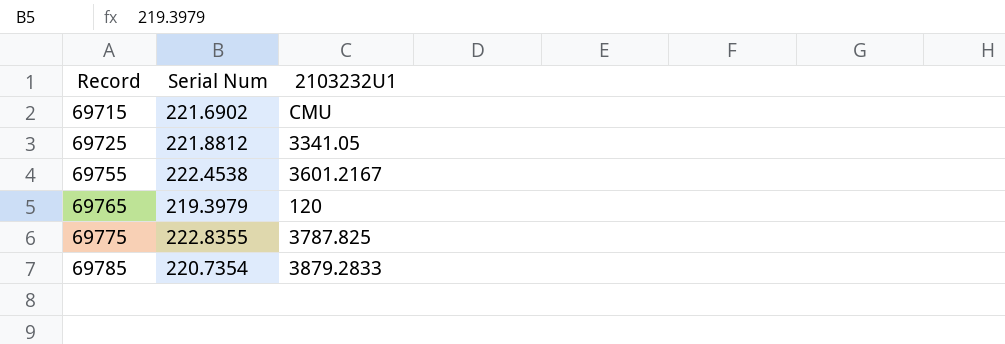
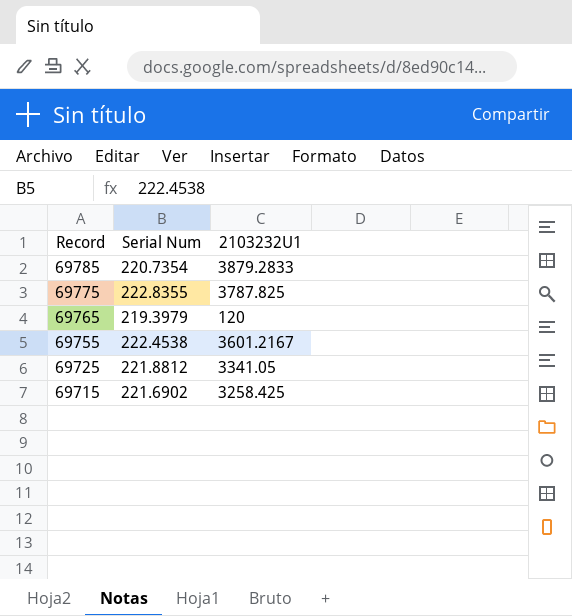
row order: Record ascending -> Record descending
69715 | 2103232U1: CMU -> 3258.425

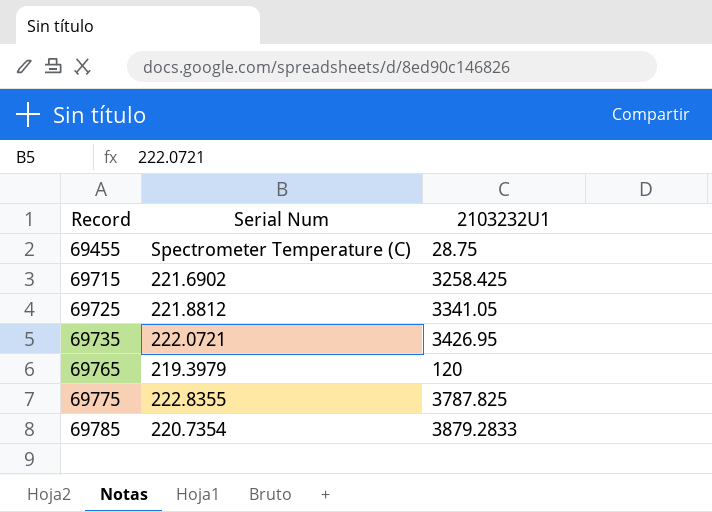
row order: Record descending -> Record ascending
row 69755: 222.4538 | 3601.2167 -> none
row 69455: none -> Spectrometer Temperature (C) | 28.75
row 69735: none -> 222.0721 | 3426.95

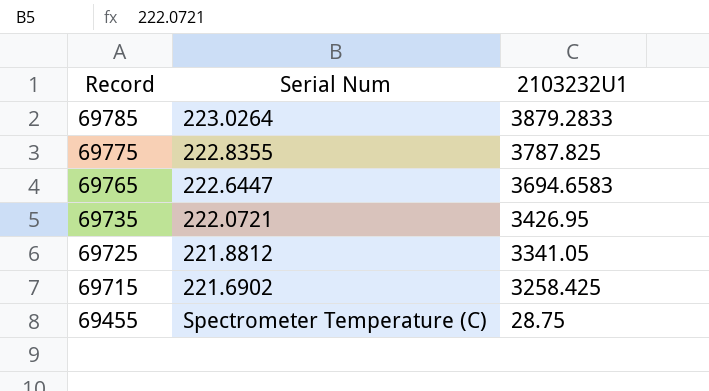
row order: Record ascending -> Record descending
69785 | Serial Num: 220.7354 -> 223.0264
69765 | Serial Num: 219.3979 -> 222.6447
69765 | 2103232U1: 120 -> 3694.6583

